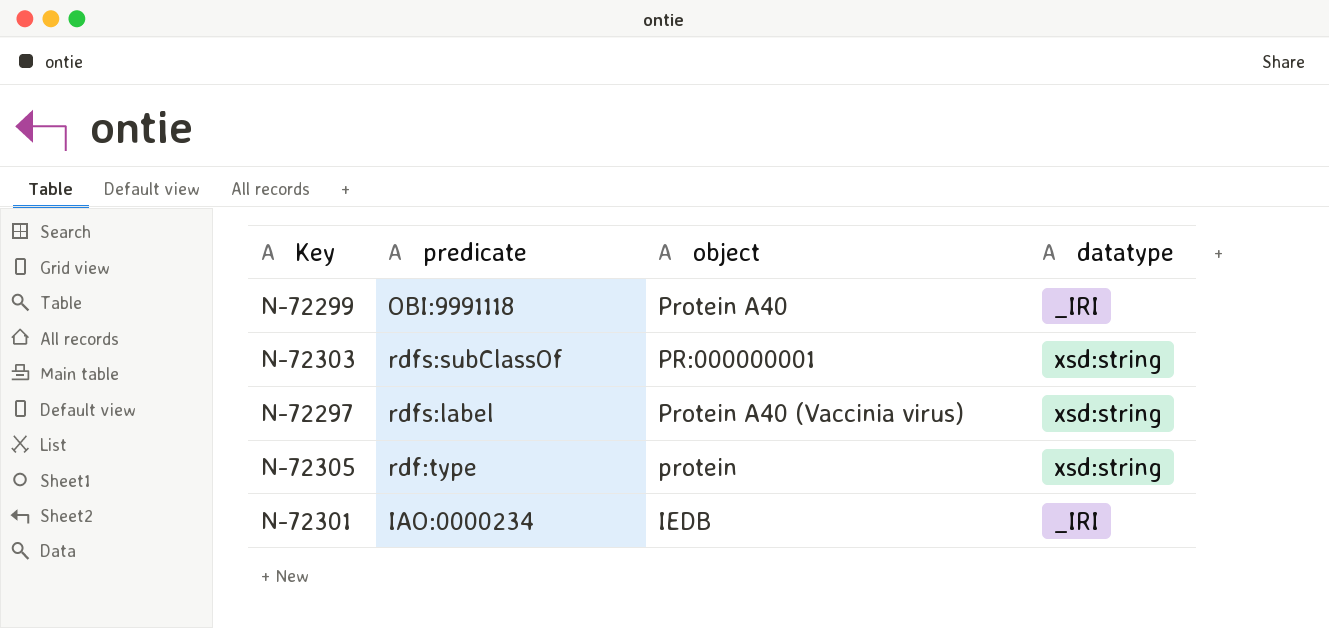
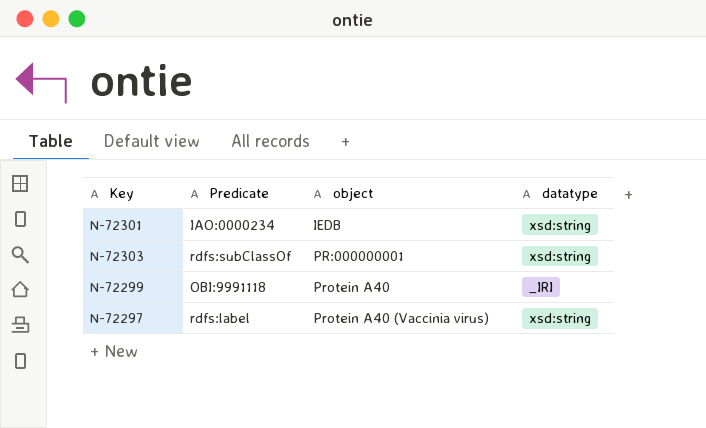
row order: none -> object ascending
column name: predicate -> Predicate
row N-72305: rdf:type | protein | xsd:string -> none
N-72301 | datatype: _IRI -> xsd:string

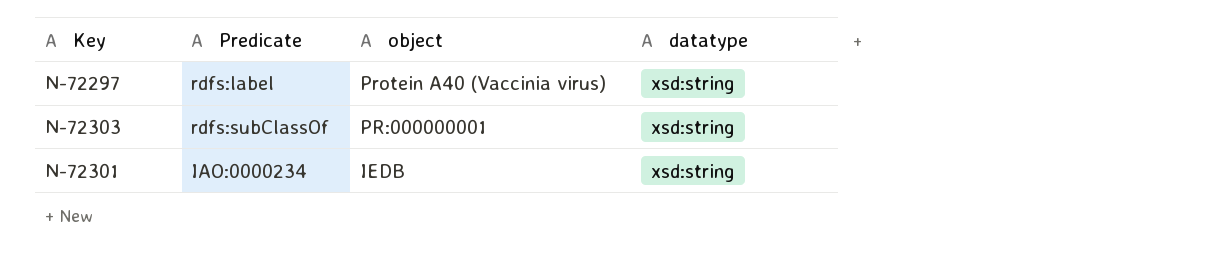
row order: object ascending -> object descending
row N-72299: OBI:9991118 | Protein A40 | _IRI -> none

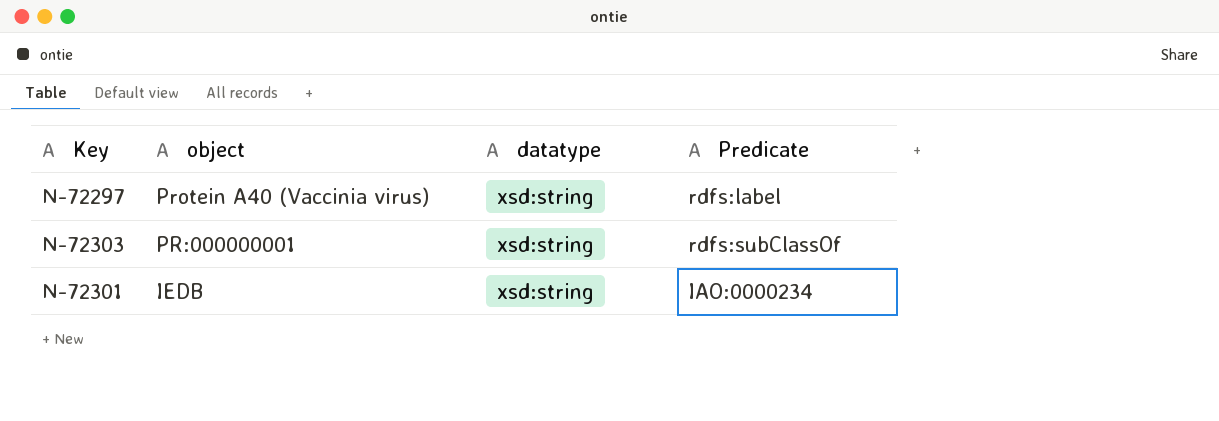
column Predicate | position: 2 -> 4

